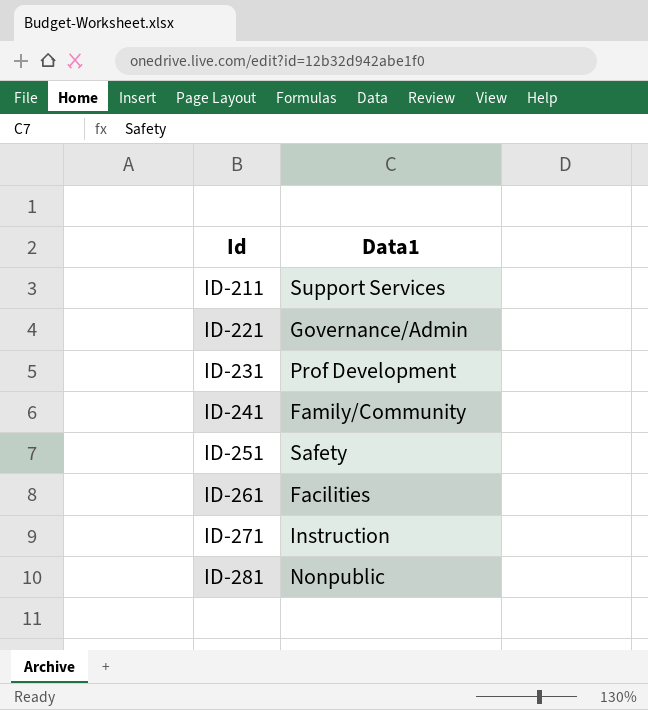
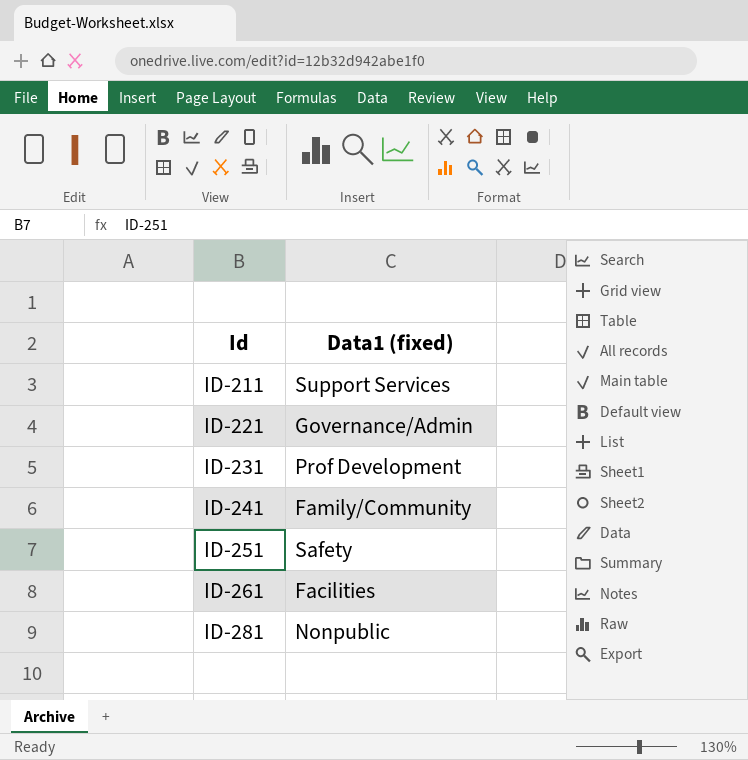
column name: Data1 -> Data1 (fixed)
row ID-271: Instruction -> none

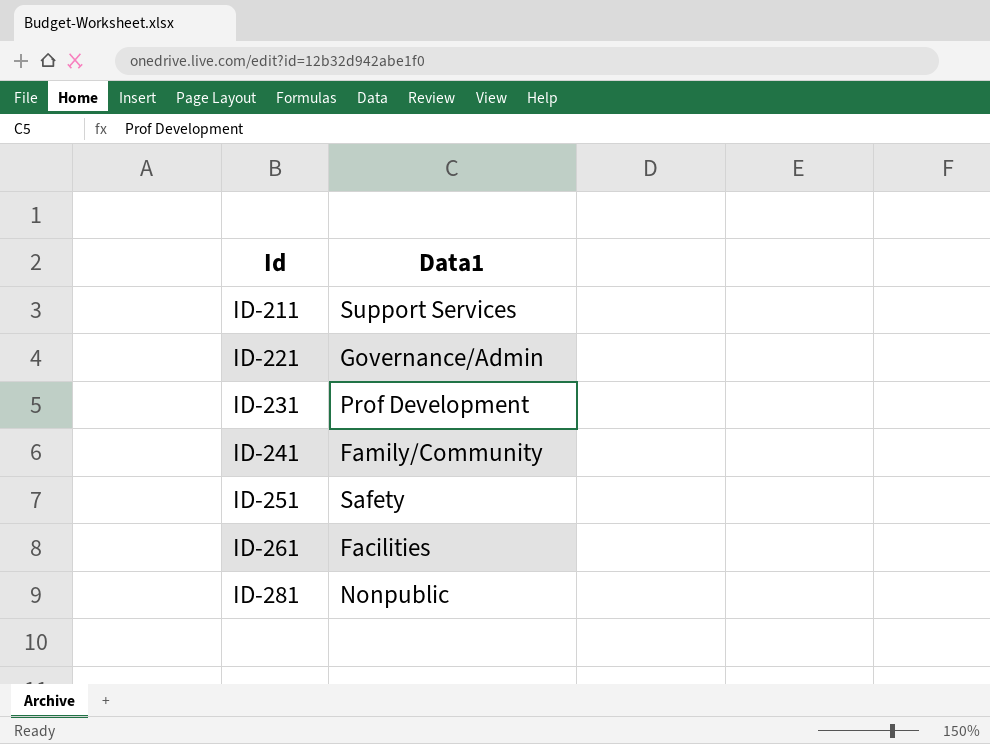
column name: Data1 (fixed) -> Data1

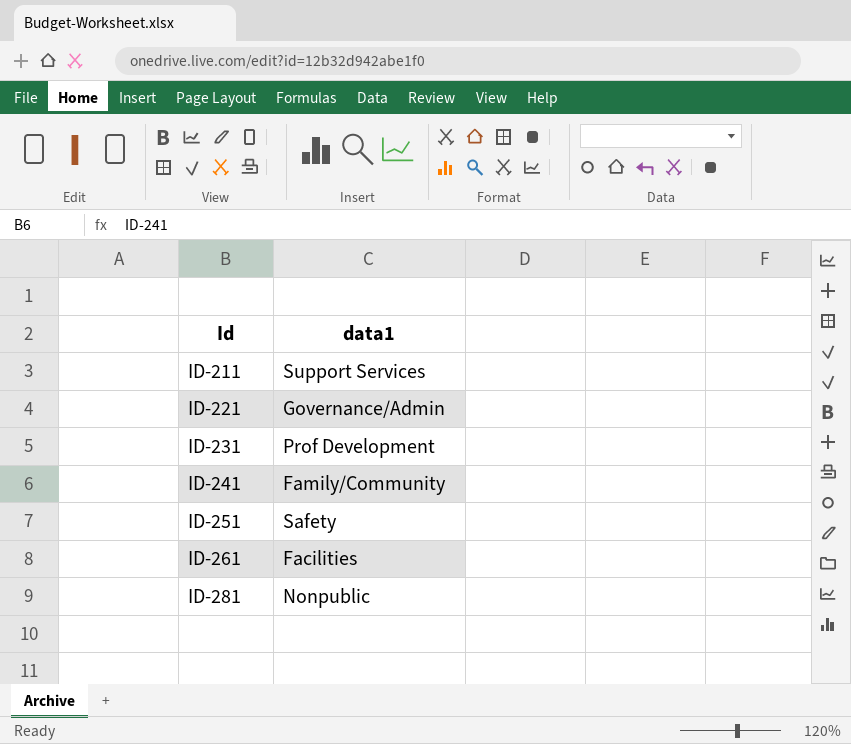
column name: Data1 -> data1

